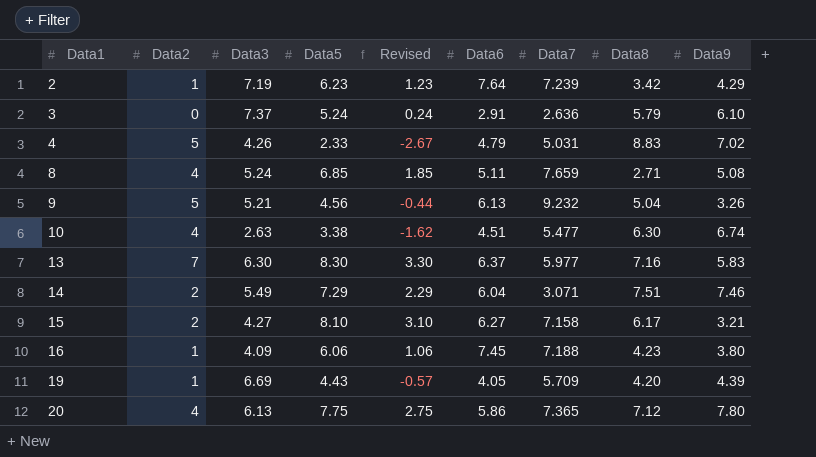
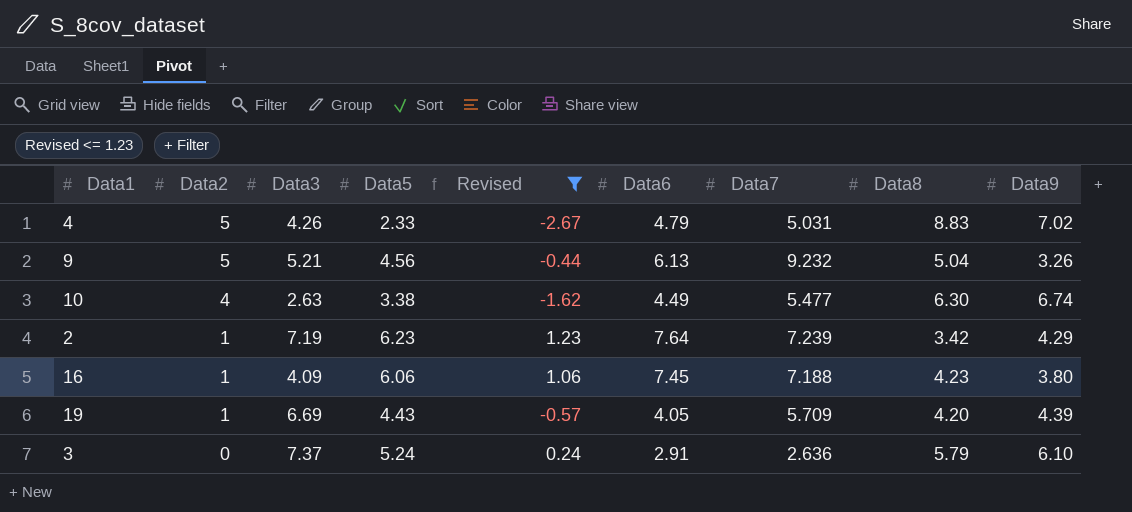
filter: none -> Revised <= 1.23
row order: Data1 ascending -> Data2 descending
10 | Data6: 4.51 -> 4.49

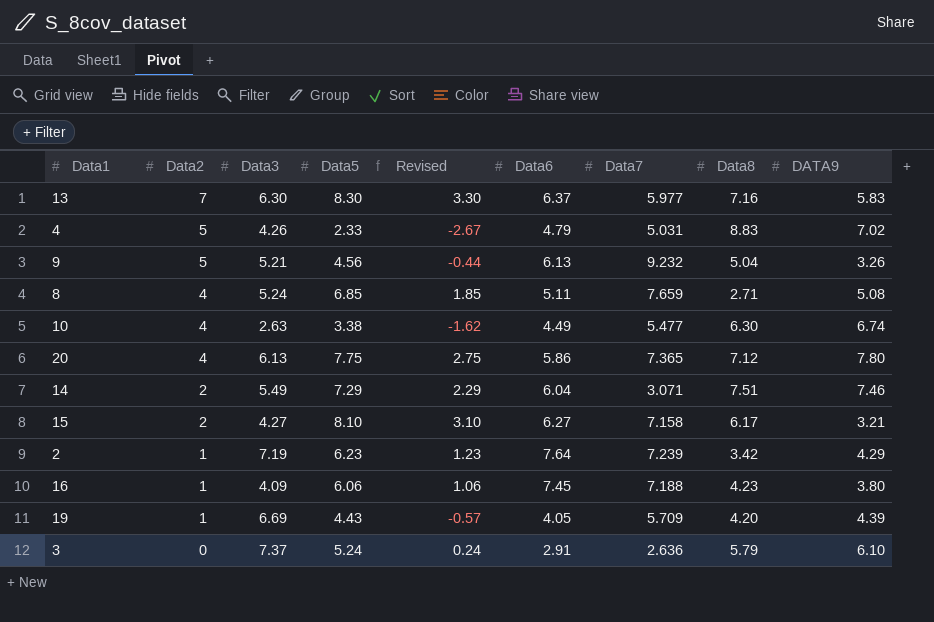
filter: Revised <= 1.23 -> none
column name: Data9 -> DATA9

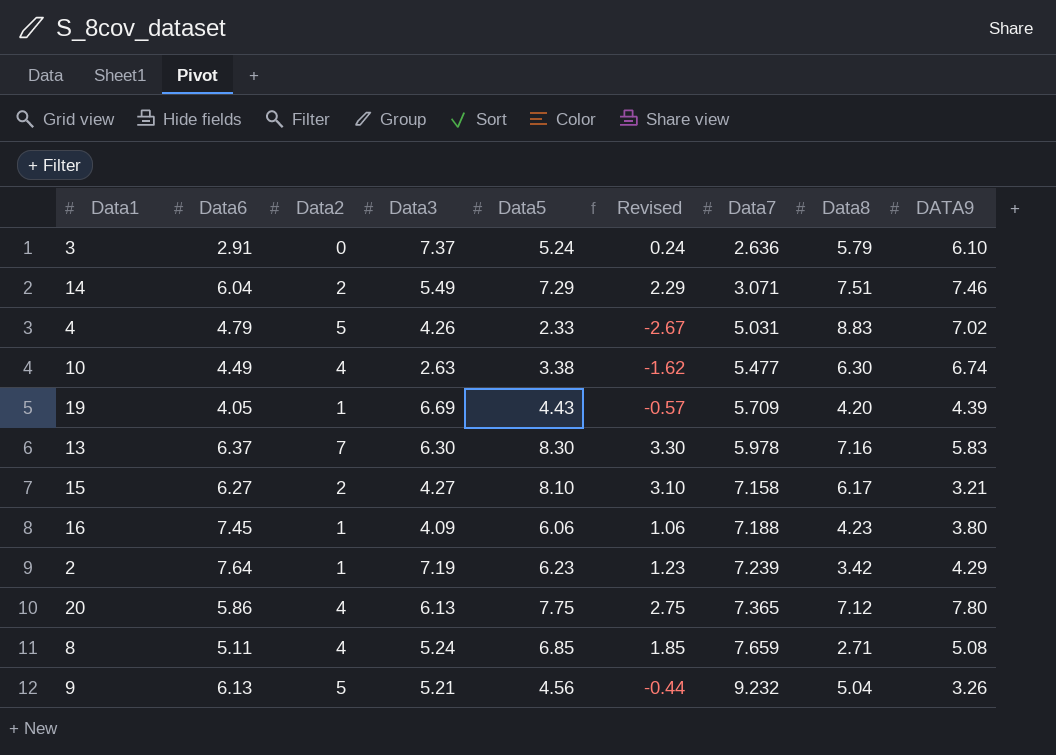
row order: Data2 descending -> Data7 ascending
column Data6 | position: 6 -> 2
13 | Data7: 5.977 -> 5.978

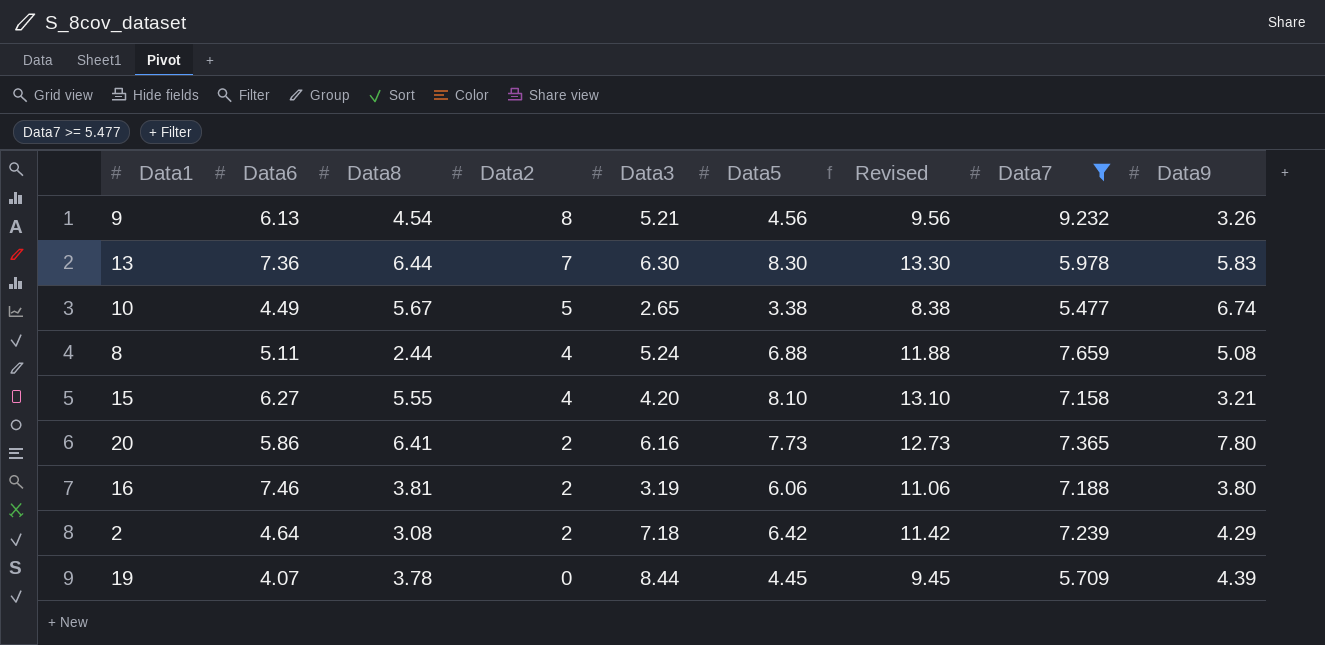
filter: none -> Data7 >= 5.477
row order: Data7 ascending -> Data2 descending
column Data8 | position: 8 -> 3
column Revised | formula: [Data5] - 5 -> [Data5] + 5
column name: DATA9 -> Data9
9 | Data8: 5.04 -> 4.54
9 | Data2: 5 -> 8
13 | Data6: 6.37 -> 7.36
13 | Data8: 7.16 -> 6.44
10 | Data8: 6.30 -> 5.67
10 | Data2: 4 -> 5
10 | Data3: 2.63 -> 2.65
8 | Data8: 2.71 -> 2.44
8 | Data5: 6.85 -> 6.88
15 | Data8: 6.17 -> 5.55
15 | Data2: 2 -> 4
15 | Data3: 4.27 -> 4.20
20 | Data8: 7.12 -> 6.41
20 | Data2: 4 -> 2
20 | Data3: 6.13 -> 6.16
20 | Data5: 7.75 -> 7.73
16 | Data6: 7.45 -> 7.46
16 | Data8: 4.23 -> 3.81
16 | Data2: 1 -> 2
16 | Data3: 4.09 -> 3.19
2 | Data6: 7.64 -> 4.64
2 | Data8: 3.42 -> 3.08
2 | Data2: 1 -> 2
2 | Data3: 7.19 -> 7.18
2 | Data5: 6.23 -> 6.42
19 | Data6: 4.05 -> 4.07
19 | Data8: 4.20 -> 3.78
19 | Data2: 1 -> 0
19 | Data3: 6.69 -> 8.44
19 | Data5: 4.43 -> 4.45

